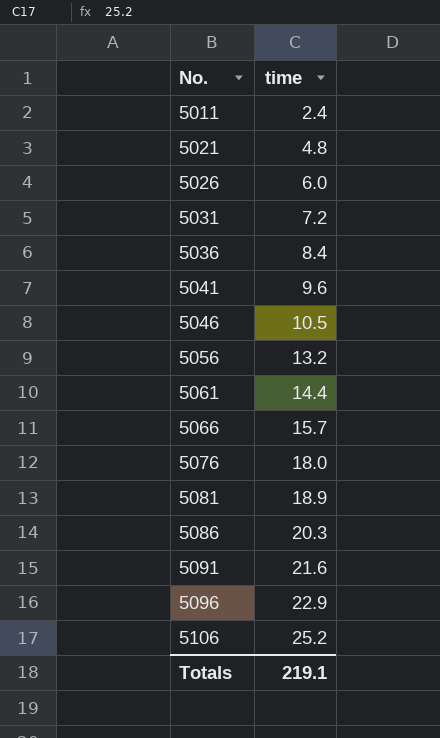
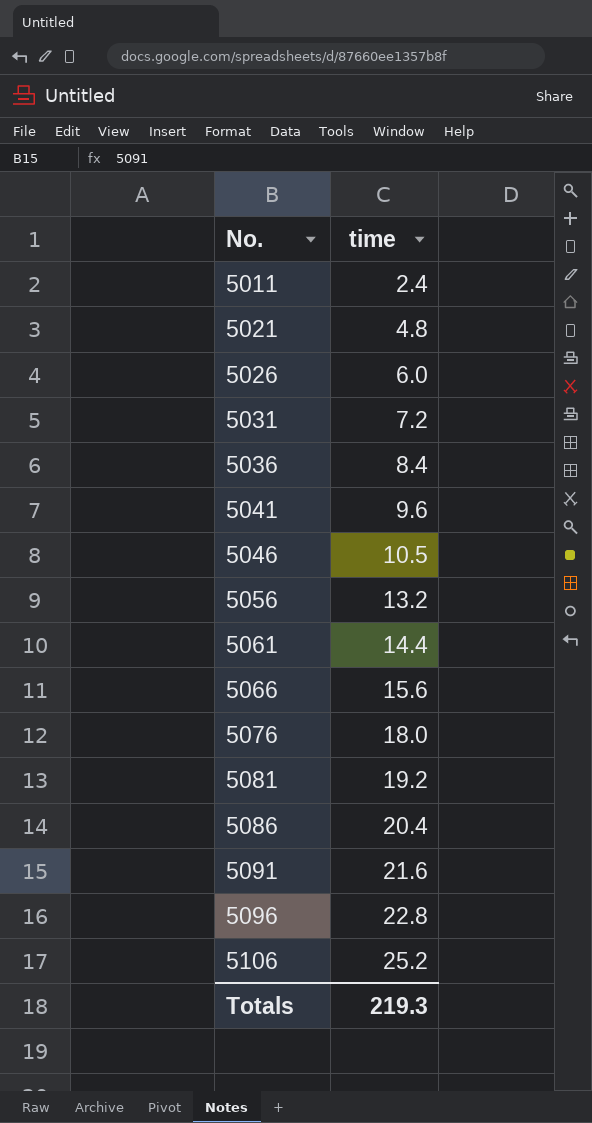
5066 | time: 15.7 -> 15.6
5081 | time: 18.9 -> 19.2
5086 | time: 20.3 -> 20.4
5096 | time: 22.9 -> 22.8
Totals | time: 219.1 -> 219.3

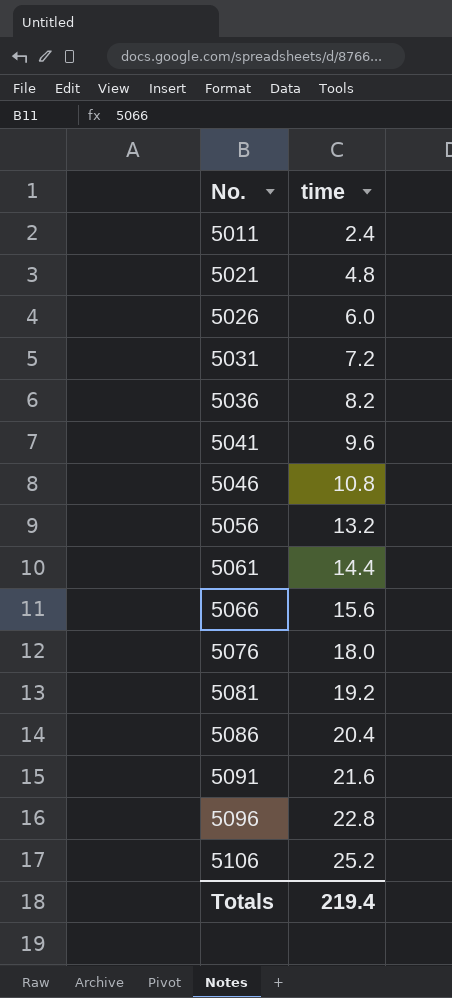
5036 | time: 8.4 -> 8.2
5046 | time: 10.5 -> 10.8
Totals | time: 219.3 -> 219.4

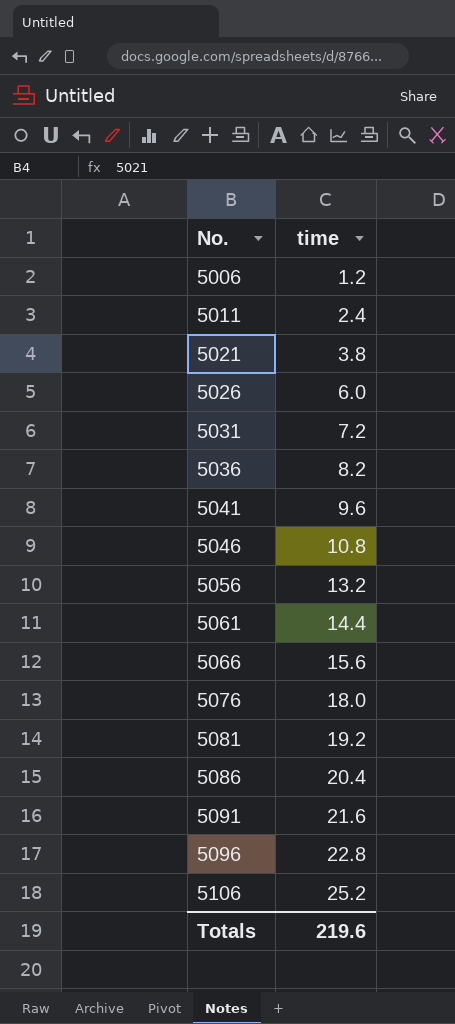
row 5006: none -> 1.2
5021 | time: 4.8 -> 3.8
Totals | time: 219.4 -> 219.6

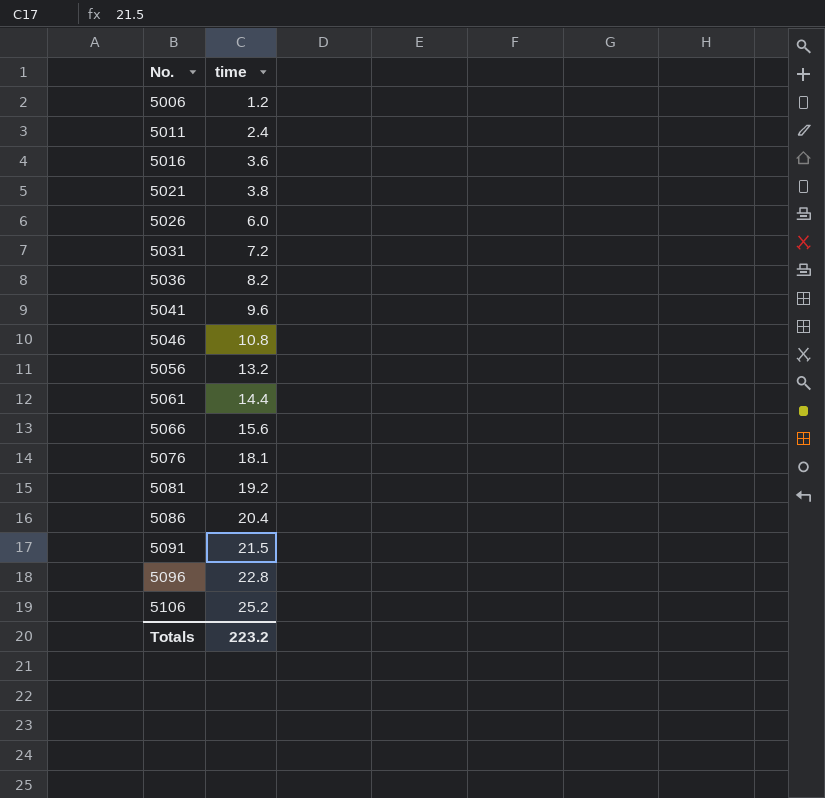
row 5016: none -> 3.6
5076 | time: 18.0 -> 18.1
5091 | time: 21.6 -> 21.5
Totals | time: 219.6 -> 223.2

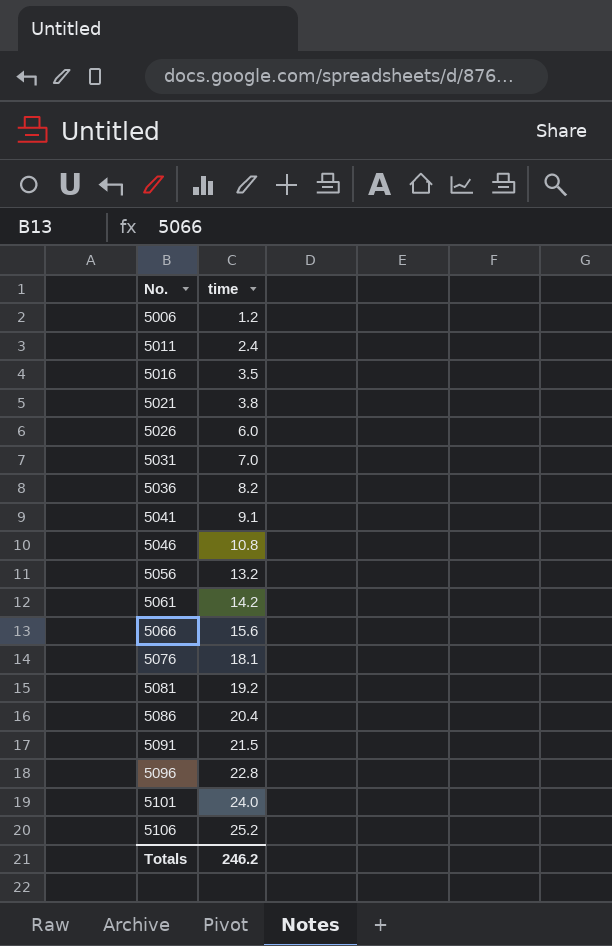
5016 | time: 3.6 -> 3.5
5031 | time: 7.2 -> 7.0
5041 | time: 9.6 -> 9.1
5061 | time: 14.4 -> 14.2
row 5101: none -> 24.0
Totals | time: 223.2 -> 246.2

